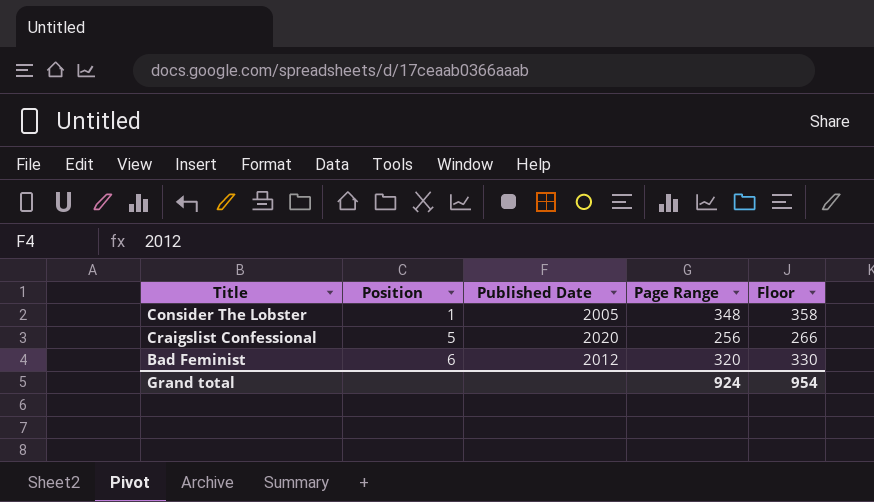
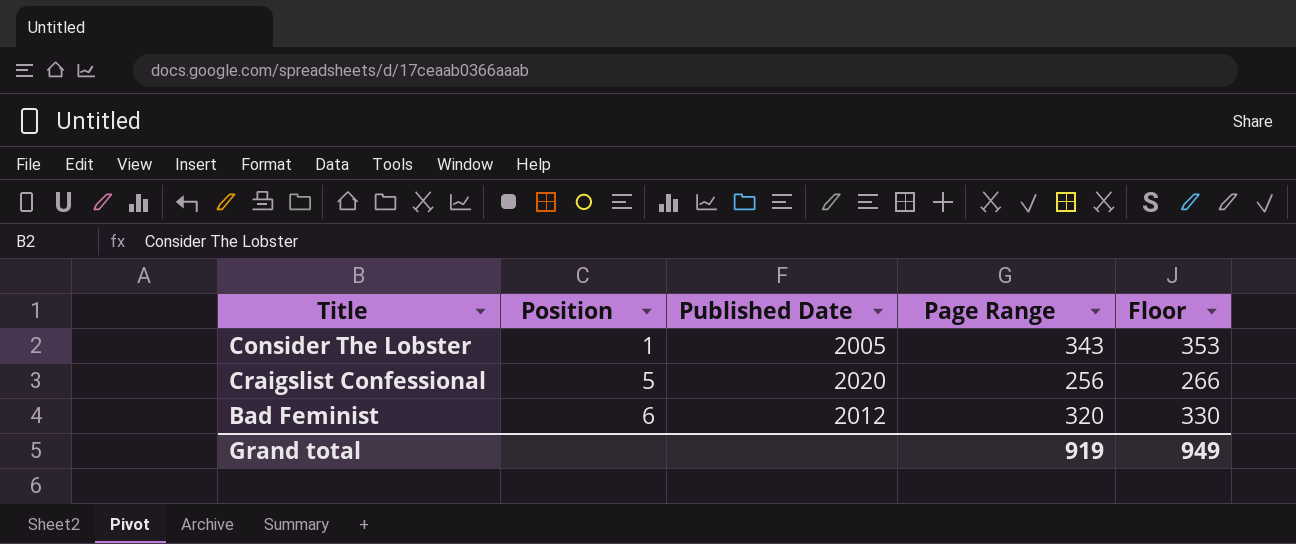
Consider The Lobster | Page Range: 348 -> 343
Consider The Lobster | Floor: 358 -> 353
Grand total | Page Range: 924 -> 919
Grand total | Floor: 954 -> 949

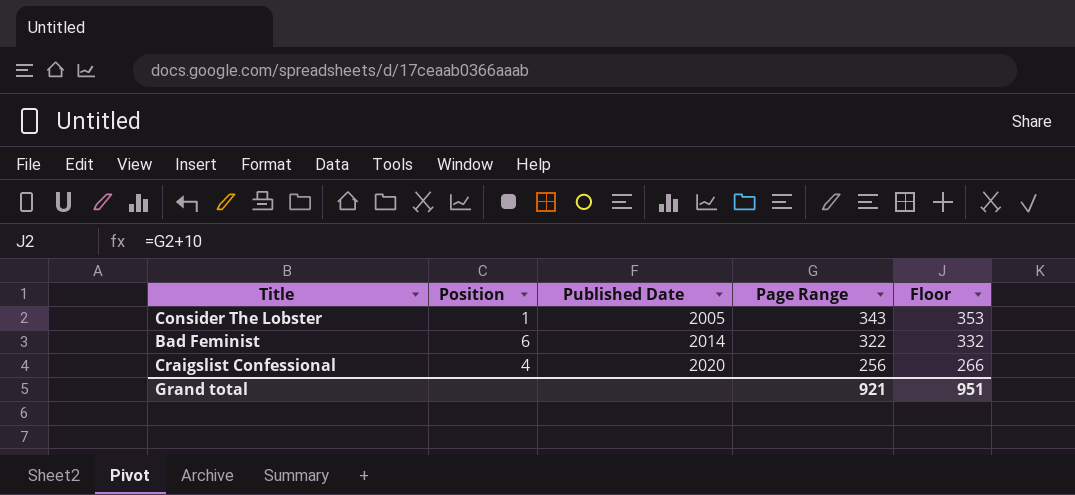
row order: Position ascending -> Published Date ascending
Bad Feminist | Published Date: 2012 -> 2014
Bad Feminist | Page Range: 320 -> 322
Bad Feminist | Floor: 330 -> 332
Craigslist Confessional | Position: 5 -> 4
Grand total | Page Range: 919 -> 921
Grand total | Floor: 949 -> 951

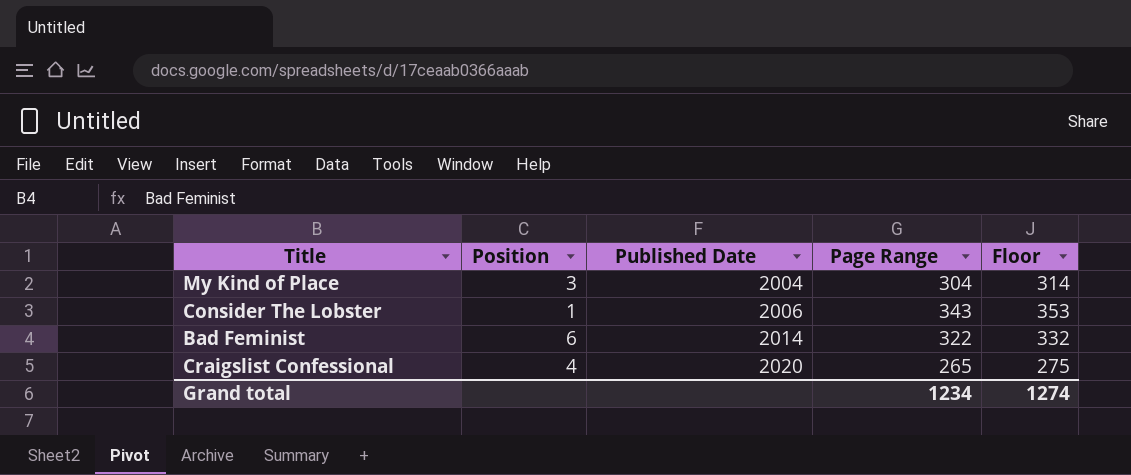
row My Kind of Place: none -> 3 | 2004 | 304 | 314
Consider The Lobster | Published Date: 2005 -> 2006
Craigslist Confessional | Page Range: 256 -> 265
Craigslist Confessional | Floor: 266 -> 275
Grand total | Page Range: 921 -> 1234
Grand total | Floor: 951 -> 1274

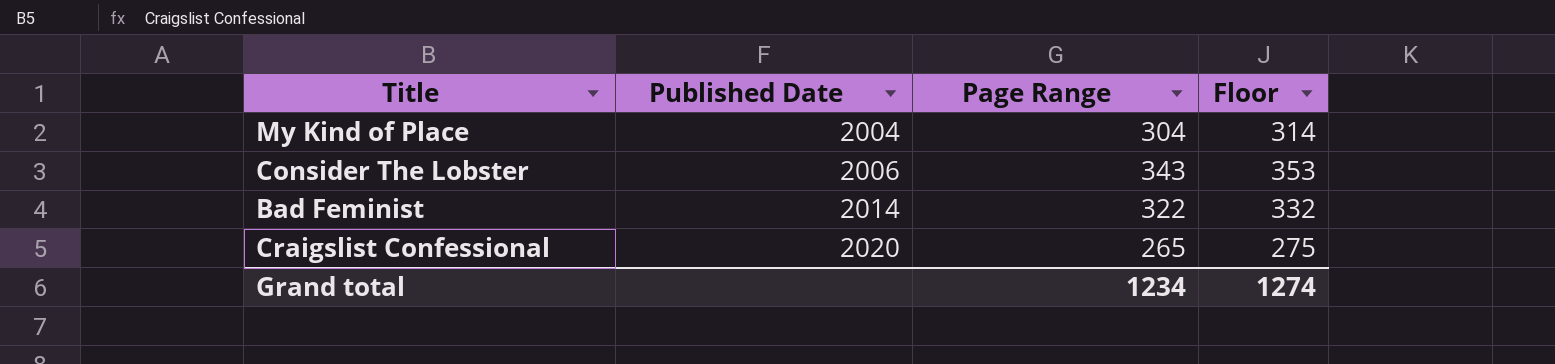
column Position | position: 2 -> none

